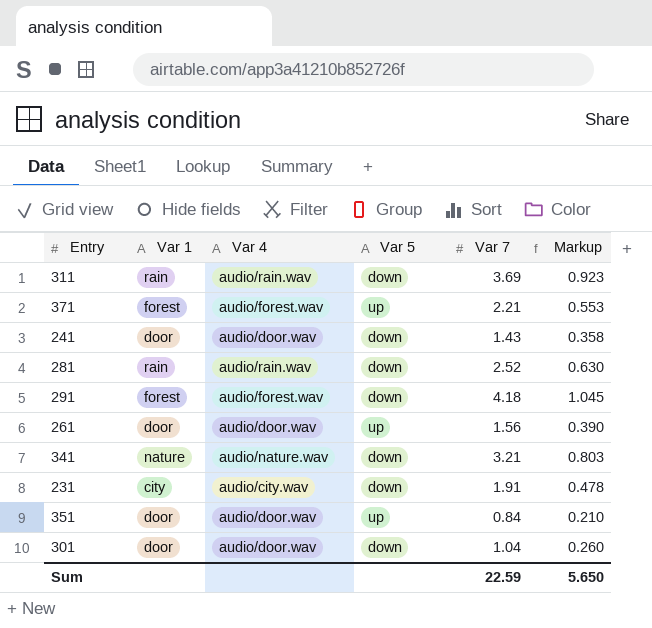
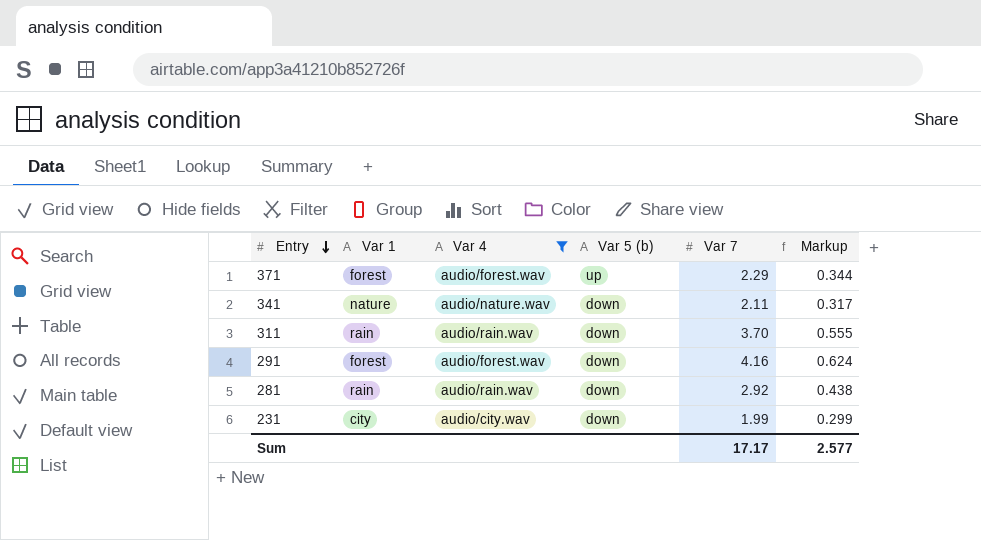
filter: none -> Var 4 != audio/door.wav
row order: none -> Entry descending
column name: Var 5 -> Var 5 (b)
column Markup | formula: [Var 7] * 0.25 -> [Var 7] * 0.15
371 | Var 7: 2.21 -> 2.29
341 | Var 7: 3.21 -> 2.11
311 | Var 7: 3.69 -> 3.70
291 | Var 7: 4.18 -> 4.16
281 | Var 7: 2.52 -> 2.92
231 | Var 7: 1.91 -> 1.99
Sum | Var 7: 22.59 -> 17.17
Sum | Markup: 5.650 -> 2.577

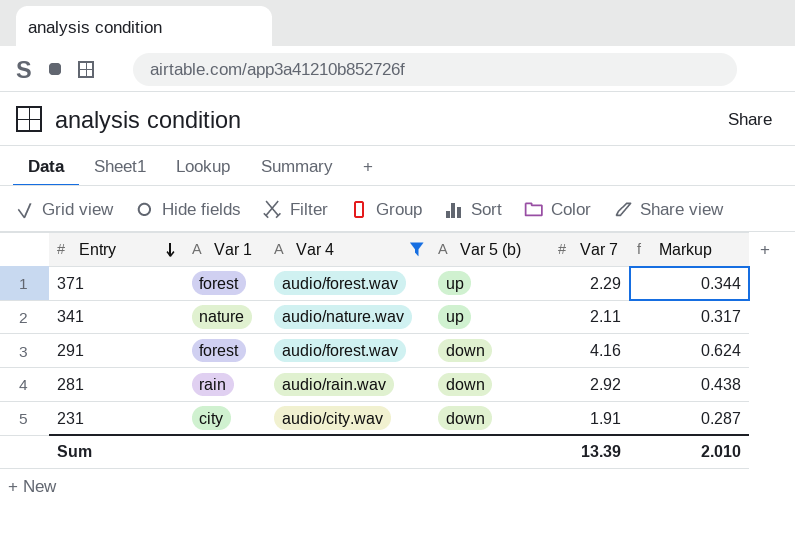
row 311: rain | audio/rain.wav | down | 3.70 | 0.555 -> none
341 | Var 5 (b): down -> up
231 | Var 7: 1.99 -> 1.91
231 | Markup: 0.299 -> 0.287
Sum | Var 7: 17.17 -> 13.39
Sum | Markup: 2.577 -> 2.010

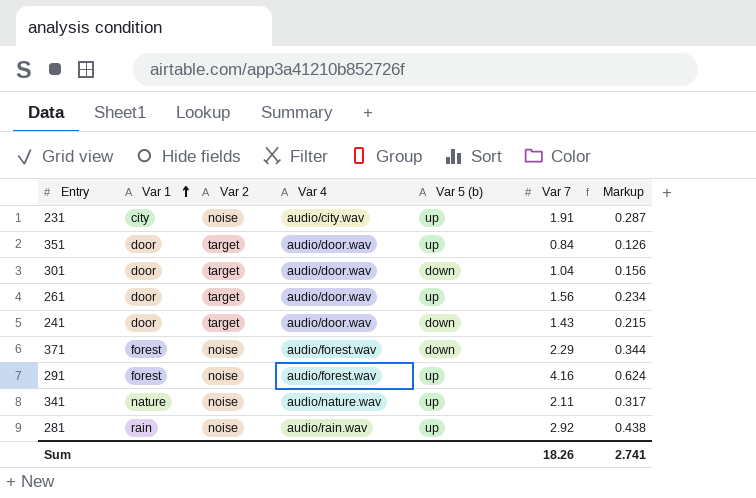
filter: Var 4 != audio/door.wav -> none
row order: Entry descending -> Var 1 ascending
column Var 2 | position: none -> 3
231 | Var 5 (b): down -> up
371 | Var 5 (b): up -> down
291 | Var 5 (b): down -> up
281 | Var 5 (b): down -> up
Sum | Var 7: 13.39 -> 18.26
Sum | Markup: 2.010 -> 2.741

